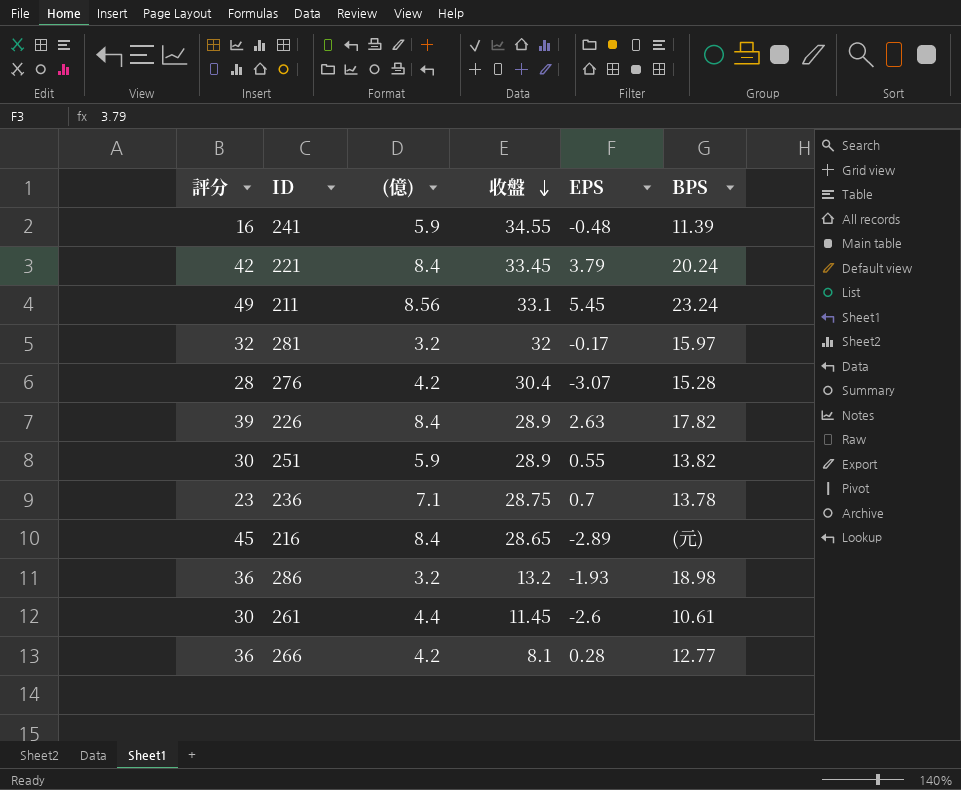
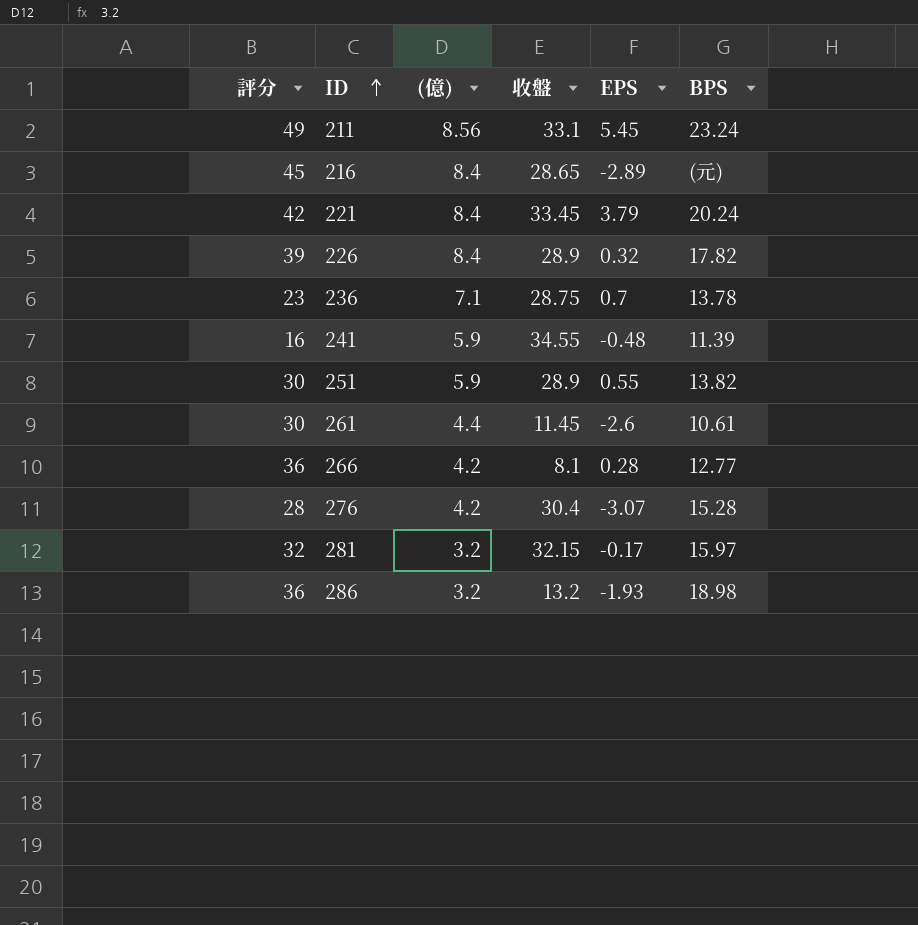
row order: 收盤 descending -> ID ascending
226 | EPS: 2.63 -> 0.32
281 | 收盤: 32 -> 32.15

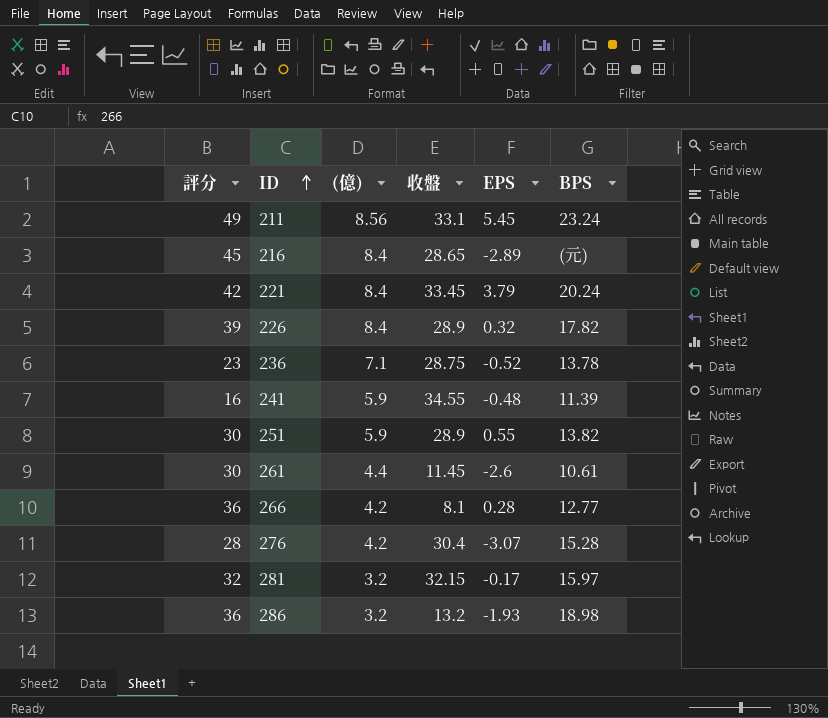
236 | EPS: 0.7 -> -0.52

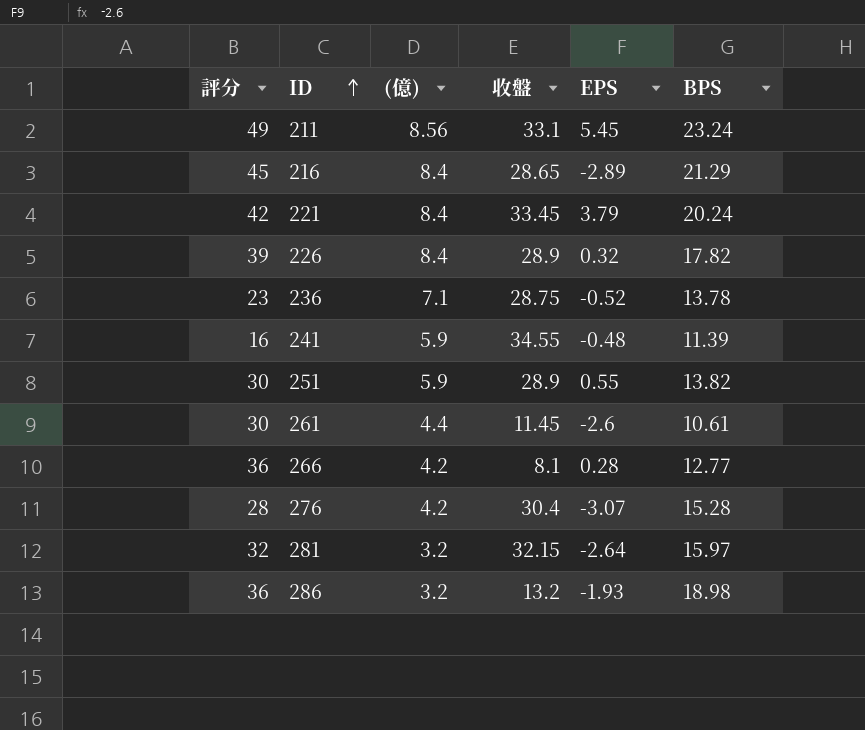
216 | BPS: (元) -> 21.29
281 | EPS: -0.17 -> -2.64

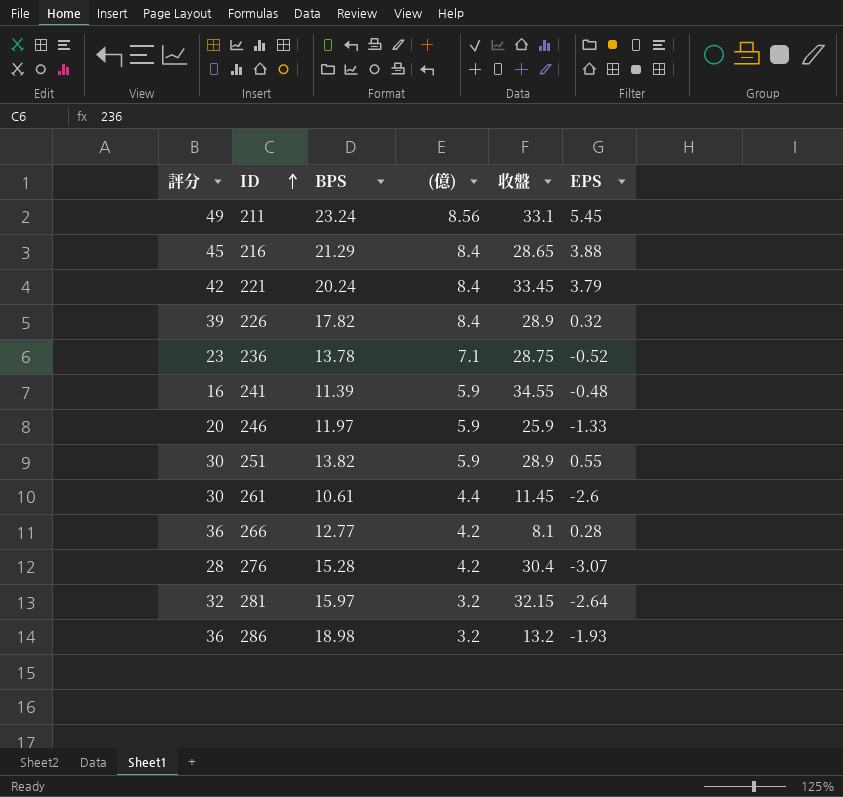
column BPS | position: 6 -> 3
216 | EPS: -2.89 -> 3.88
row 246: none -> 20 | 11.97 | 5.9 | 25.9 | -1.33

